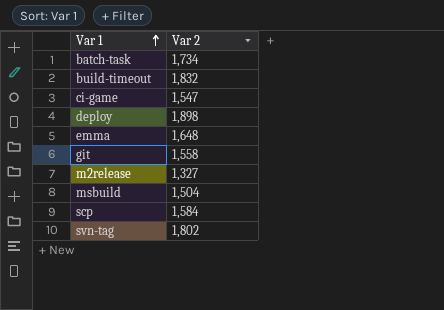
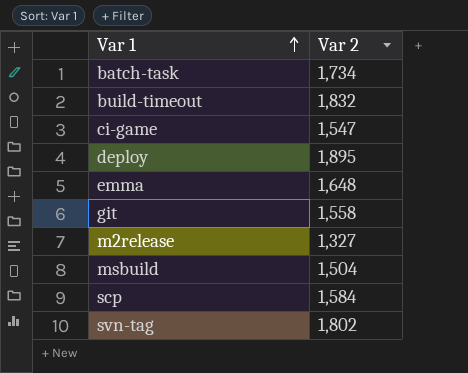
deploy | Var 2: 1,898 -> 1,895

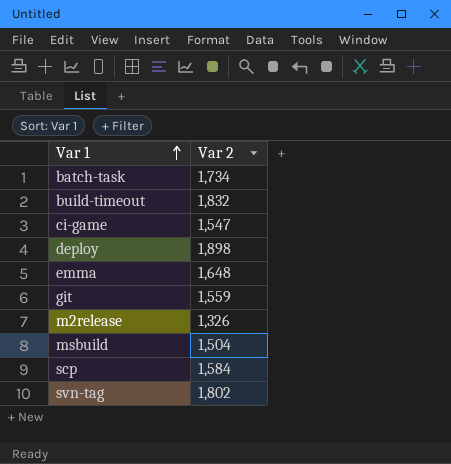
deploy | Var 2: 1,895 -> 1,898
git | Var 2: 1,558 -> 1,559
m2release | Var 2: 1,327 -> 1,326

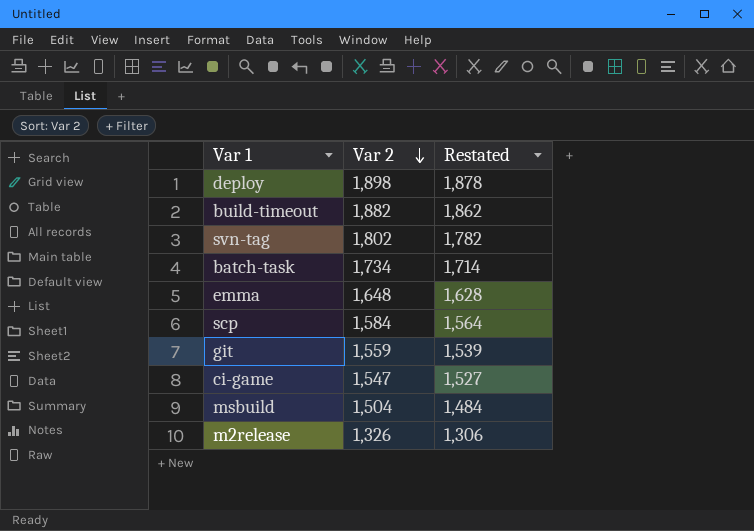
row order: Var 1 ascending -> Var 2 descending
column Restated | formula: none -> [Var 2] - 20
build-timeout | Var 2: 1,832 -> 1,882

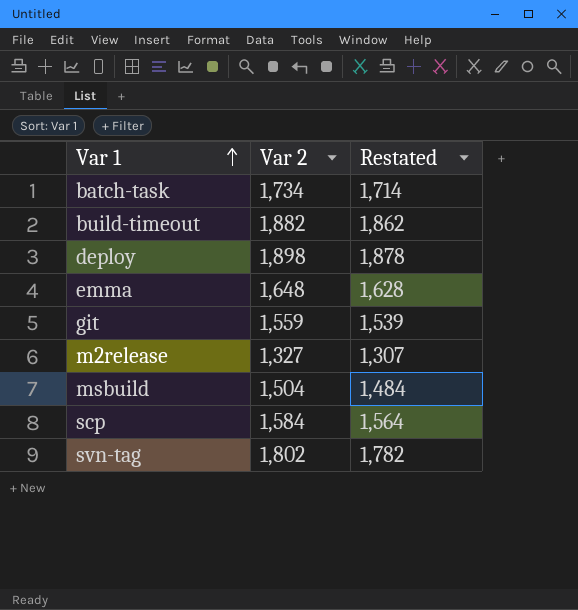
row order: Var 2 descending -> Var 1 ascending
row ci-game: 1,547 | 1,527 -> none
m2release | Var 2: 1,326 -> 1,327
m2release | Restated: 1,306 -> 1,307

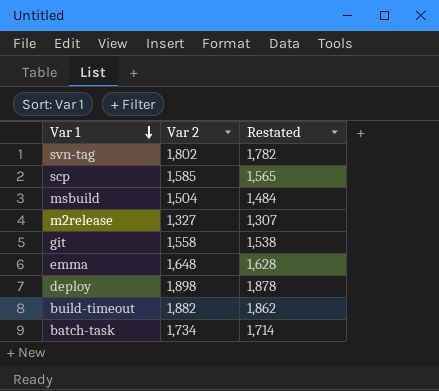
row order: Var 1 ascending -> Var 1 descending
scp | Var 2: 1,584 -> 1,585
scp | Restated: 1,564 -> 1,565
git | Var 2: 1,559 -> 1,558
git | Restated: 1,539 -> 1,538

